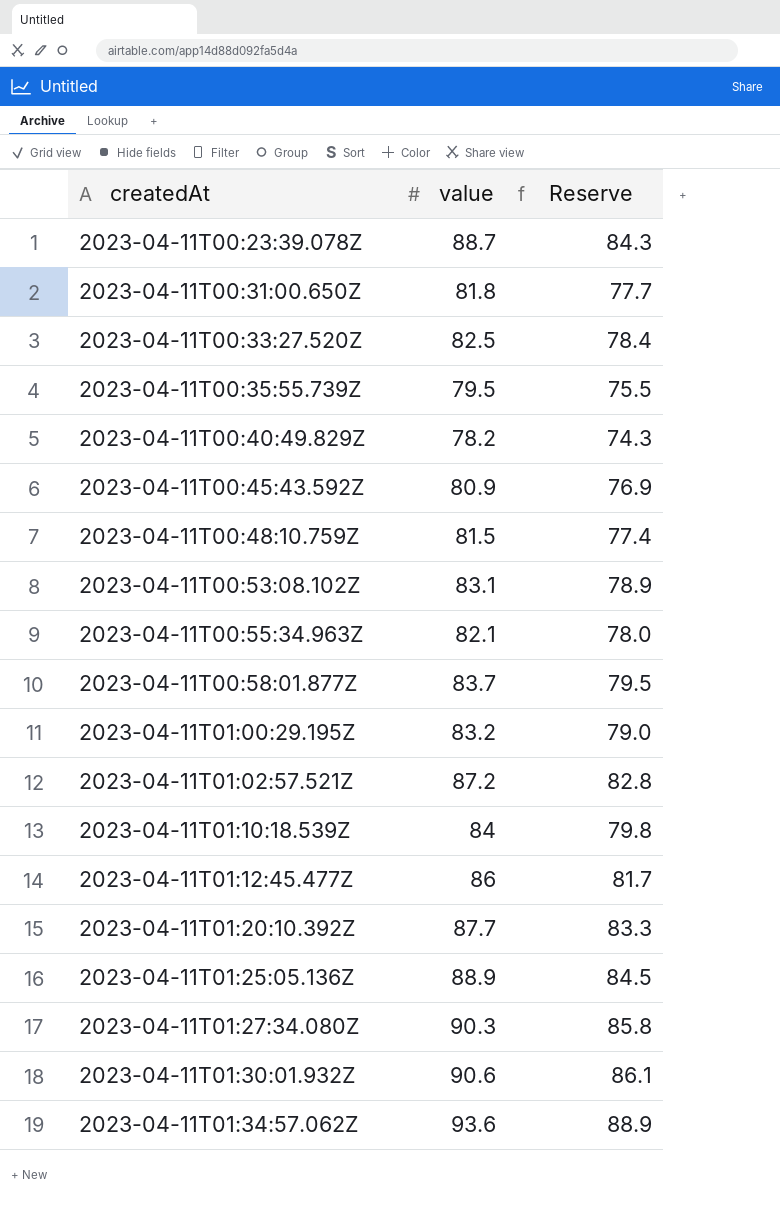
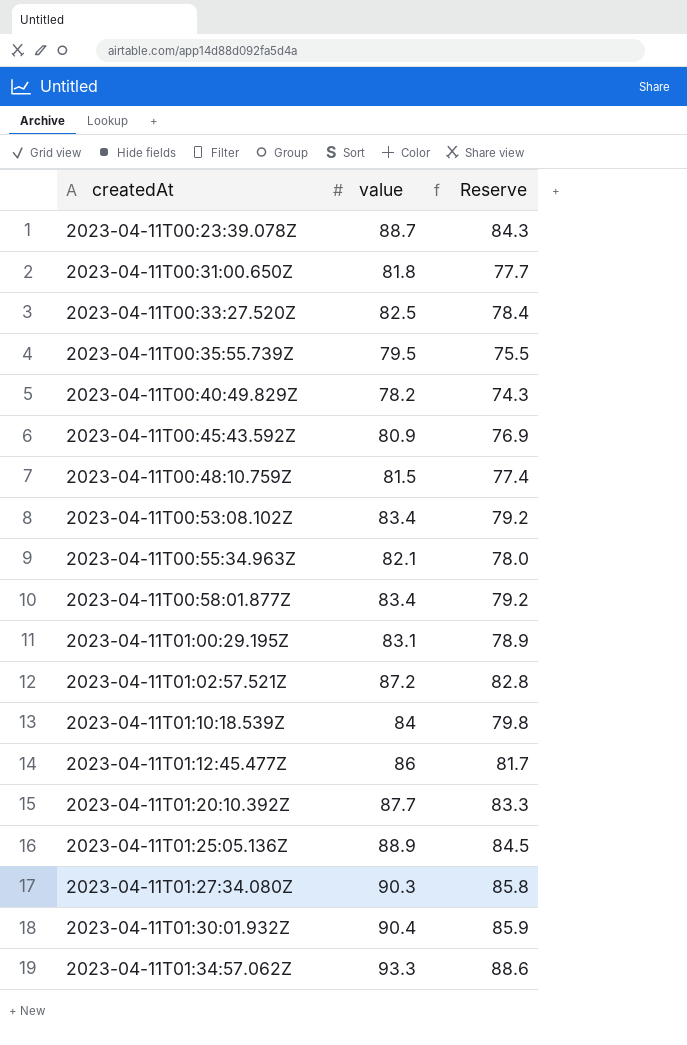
2023-04-11T00:53:08.102Z | value: 83.1 -> 83.4
2023-04-11T00:53:08.102Z | Reserve: 78.9 -> 79.2
2023-04-11T00:58:01.877Z | value: 83.7 -> 83.4
2023-04-11T00:58:01.877Z | Reserve: 79.5 -> 79.2
2023-04-11T01:00:29.195Z | value: 83.2 -> 83.1
2023-04-11T01:00:29.195Z | Reserve: 79.0 -> 78.9
2023-04-11T01:30:01.932Z | value: 90.6 -> 90.4
2023-04-11T01:30:01.932Z | Reserve: 86.1 -> 85.9
2023-04-11T01:34:57.062Z | value: 93.6 -> 93.3
2023-04-11T01:34:57.062Z | Reserve: 88.9 -> 88.6

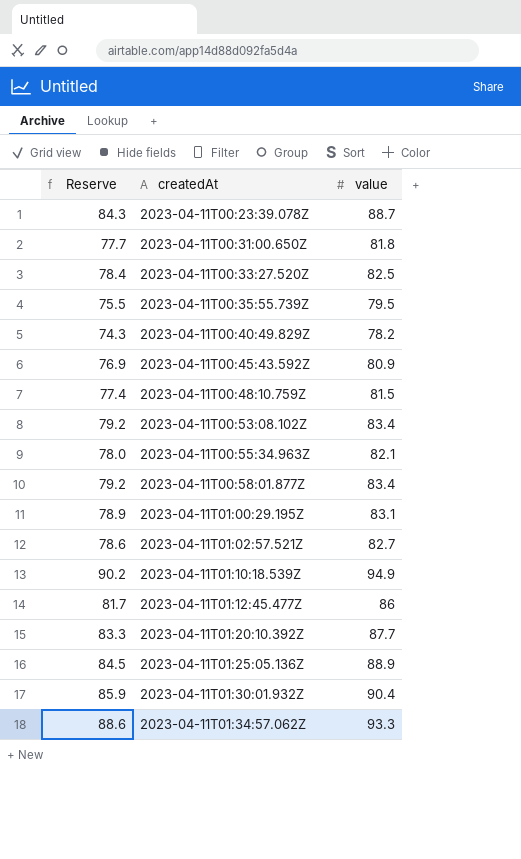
column Reserve | position: 3 -> 1
row 2023-04-11T01:27:34.080Z: 90.3 | 85.8 -> none
2023-04-11T01:02:57.521Z | Reserve: 82.8 -> 78.6
2023-04-11T01:02:57.521Z | value: 87.2 -> 82.7
2023-04-11T01:10:18.539Z | Reserve: 79.8 -> 90.2
2023-04-11T01:10:18.539Z | value: 84 -> 94.9

